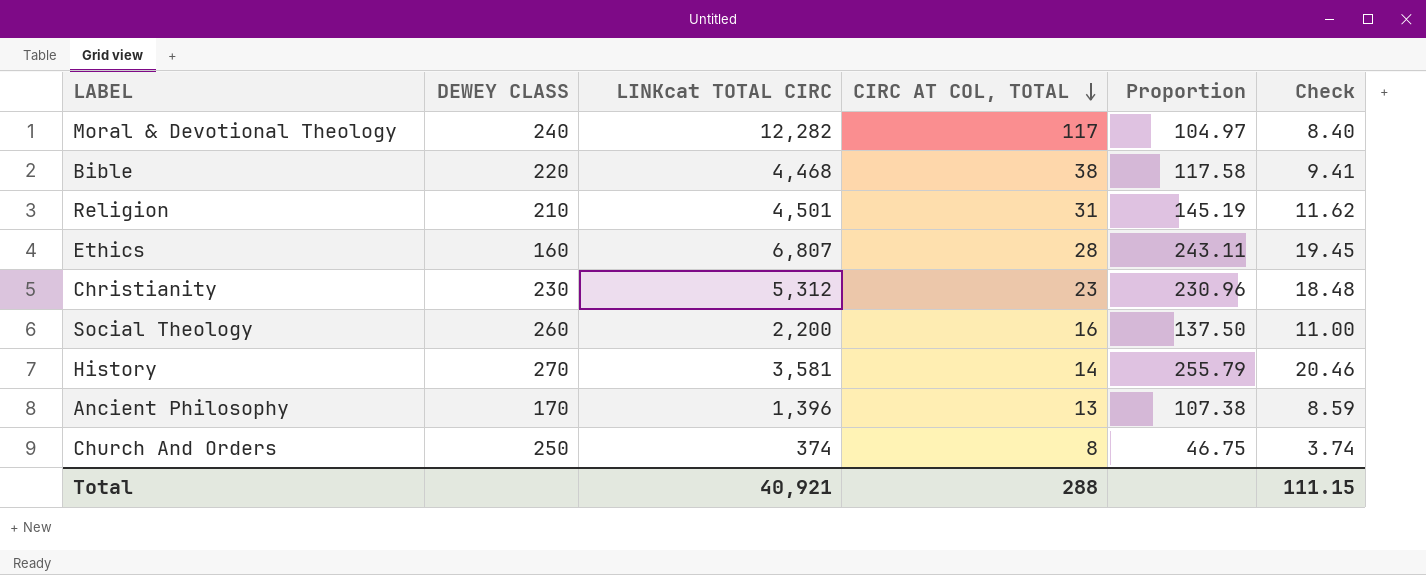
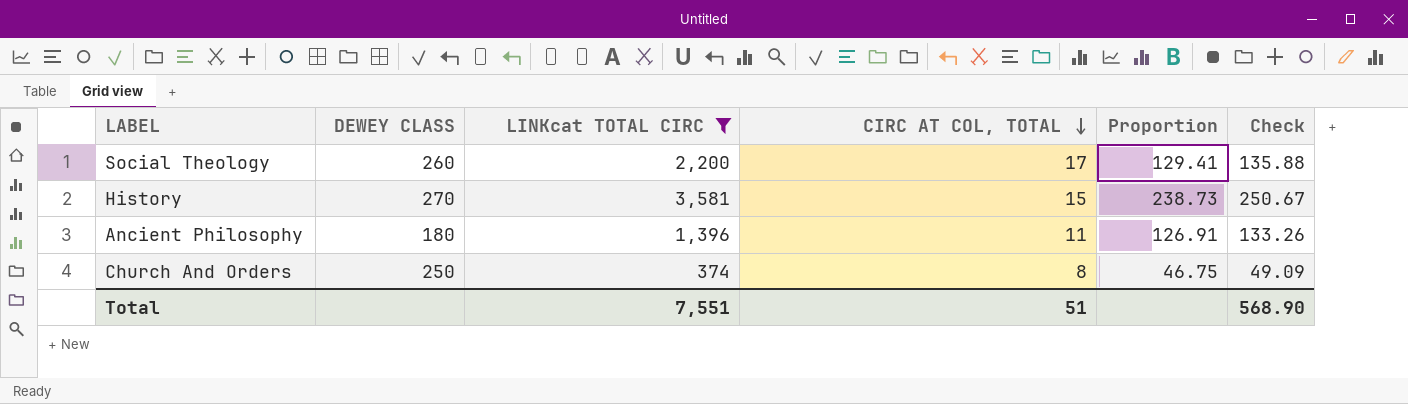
filter: none -> LINKcat TOTAL CIRC <= 3,581
column Check | formula: [Proportion] * 0.08 -> [Proportion] * 1.05
Social Theology | CIRC AT COL, TOTAL: 16 -> 17
Social Theology | Proportion: 137.50 -> 129.41
History | CIRC AT COL, TOTAL: 14 -> 15
History | Proportion: 255.79 -> 238.73
Ancient Philosophy | DEWEY CLASS: 170 -> 180
Ancient Philosophy | CIRC AT COL, TOTAL: 13 -> 11
Ancient Philosophy | Proportion: 107.38 -> 126.91
Total | LINKcat TOTAL CIRC: 40,921 -> 7,551
Total | CIRC AT COL, TOTAL: 288 -> 51
Total | Check: 111.15 -> 568.90

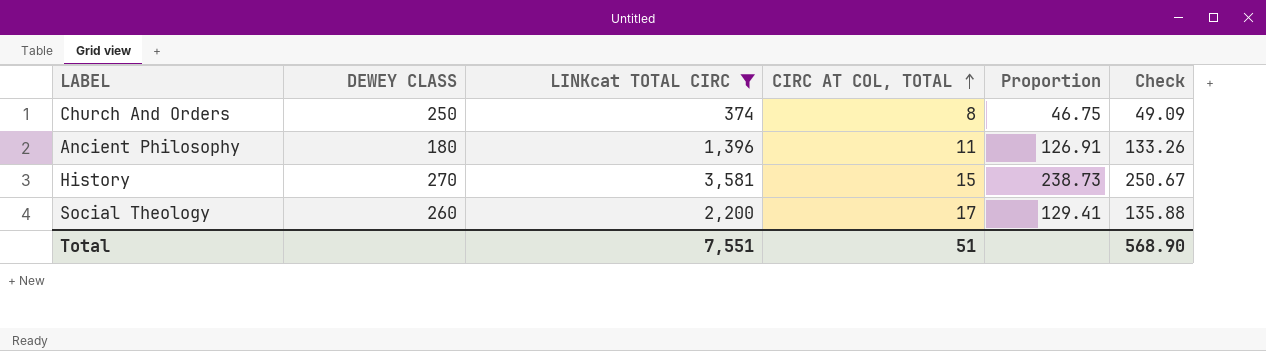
row order: CIRC AT COL, TOTAL descending -> CIRC AT COL, TOTAL ascending

